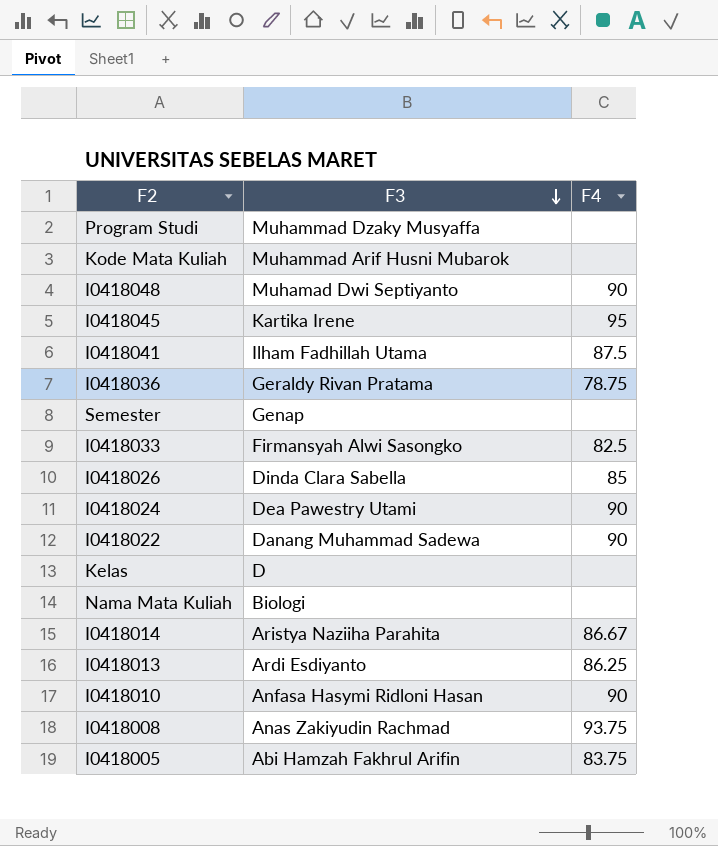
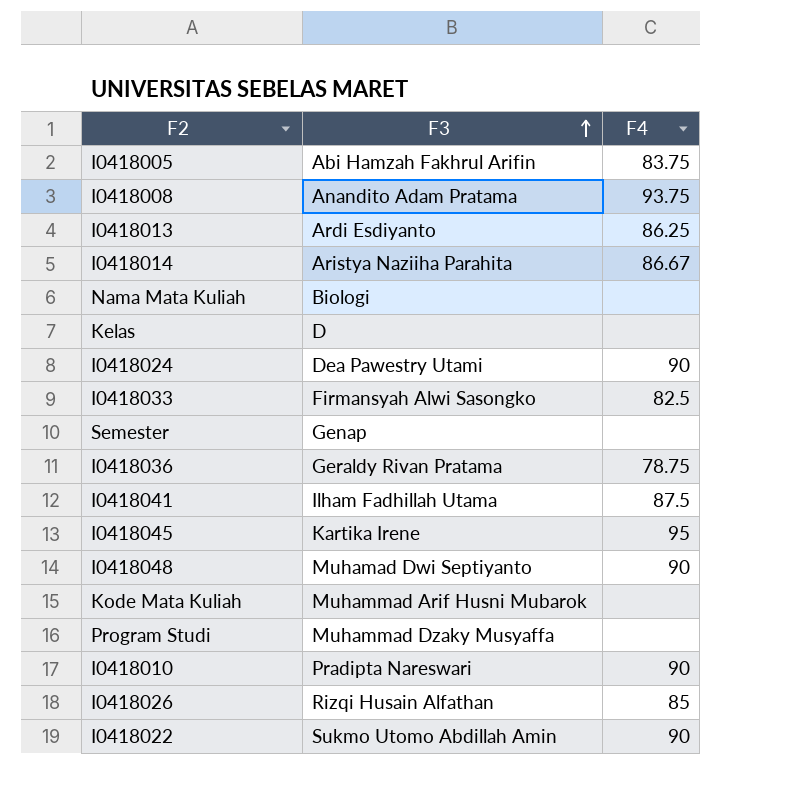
row order: F3 descending -> F3 ascending
I0418008 | F3: Anas Zakiyudin Rachmad -> Anandito Adam Pratama
I0418010 | F3: Anfasa Hasymi Ridloni Hasan -> Pradipta Nareswari
I0418026 | F3: Dinda Clara Sabella -> Rizqi Husain Alfathan
I0418022 | F3: Danang Muhammad Sadewa -> Sukmo Utomo Abdillah Amin

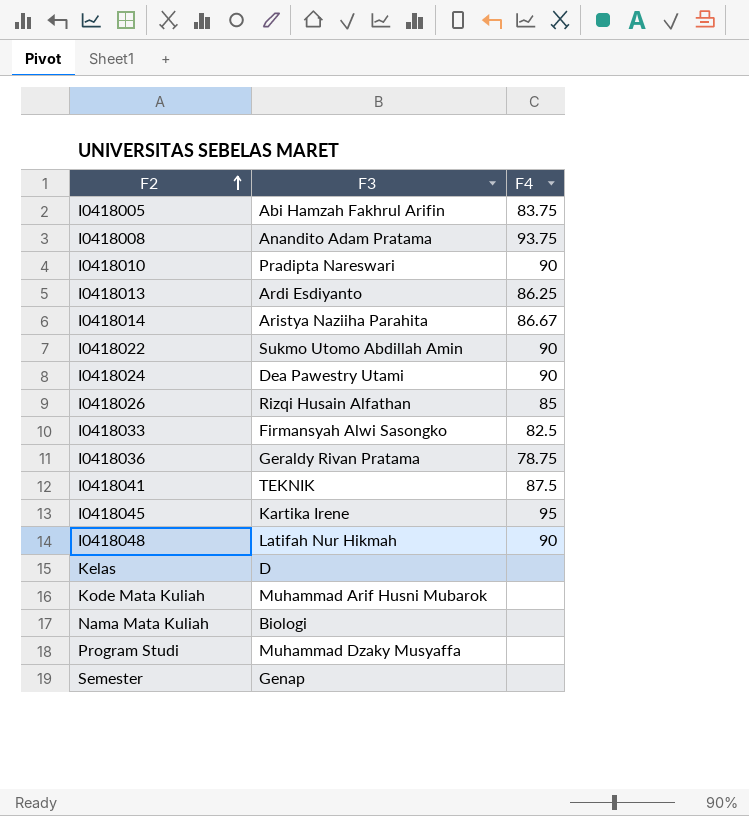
row order: F3 ascending -> F2 ascending
I0418041 | F3: Ilham Fadhillah Utama -> TEKNIK
I0418048 | F3: Muhamad Dwi Septiyanto -> Latifah Nur Hikmah

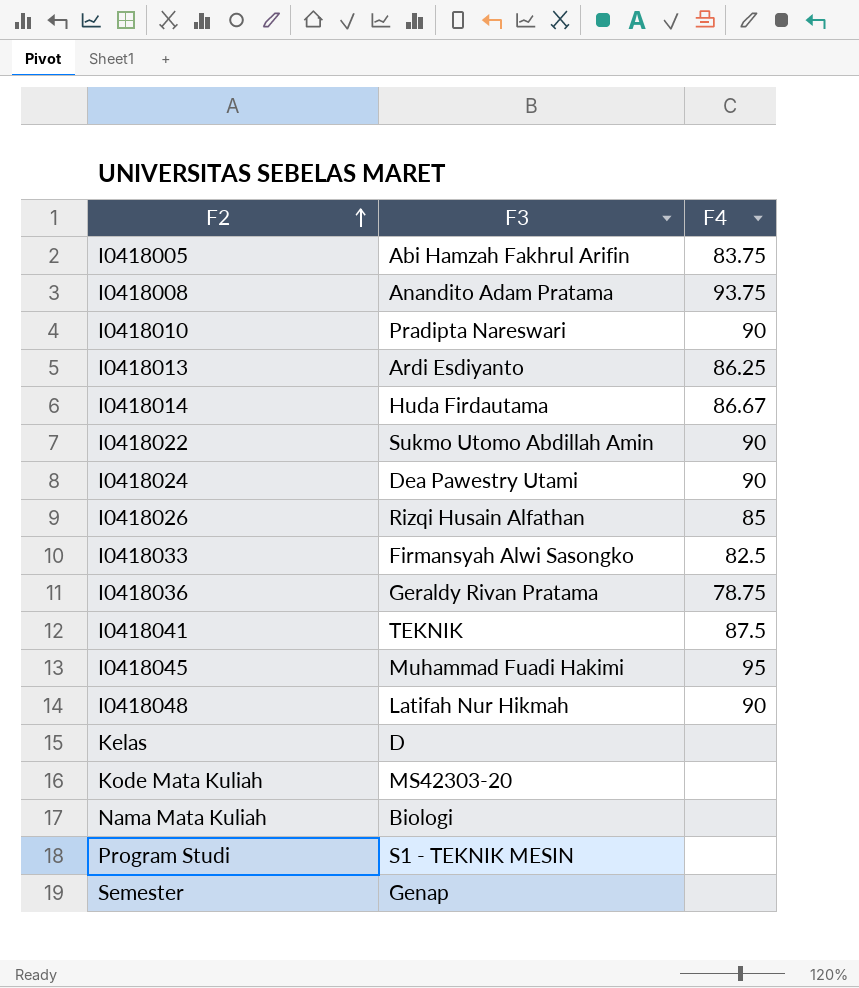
I0418014 | F3: Aristya Naziiha Parahita -> Huda Firdautama
I0418045 | F3: Kartika Irene -> Muhammad Fuadi Hakimi
Kode Mata Kuliah | F3: Muhammad Arif Husni Mubarok -> MS42303-20
Program Studi | F3: Muhammad Dzaky Musyaffa -> S1 - TEKNIK MESIN

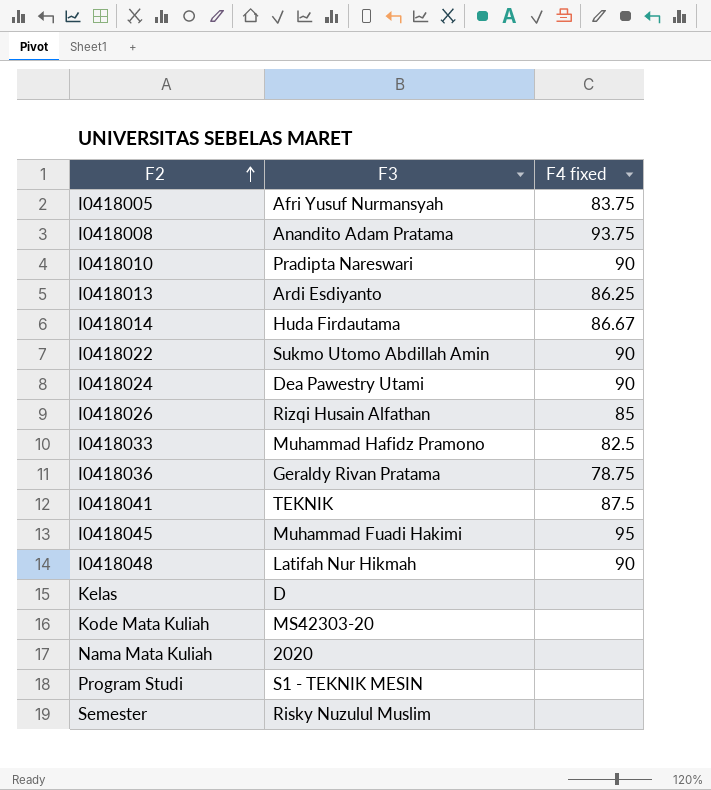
column name: F4 -> F4 fixed
I0418005 | F3: Abi Hamzah Fakhrul Arifin -> Afri Yusuf Nurmansyah
I0418033 | F3: Firmansyah Alwi Sasongko -> Muhammad Hafidz Pramono
Nama Mata Kuliah | F3: Biologi -> 2020
Semester | F3: Genap -> Risky Nuzulul Muslim

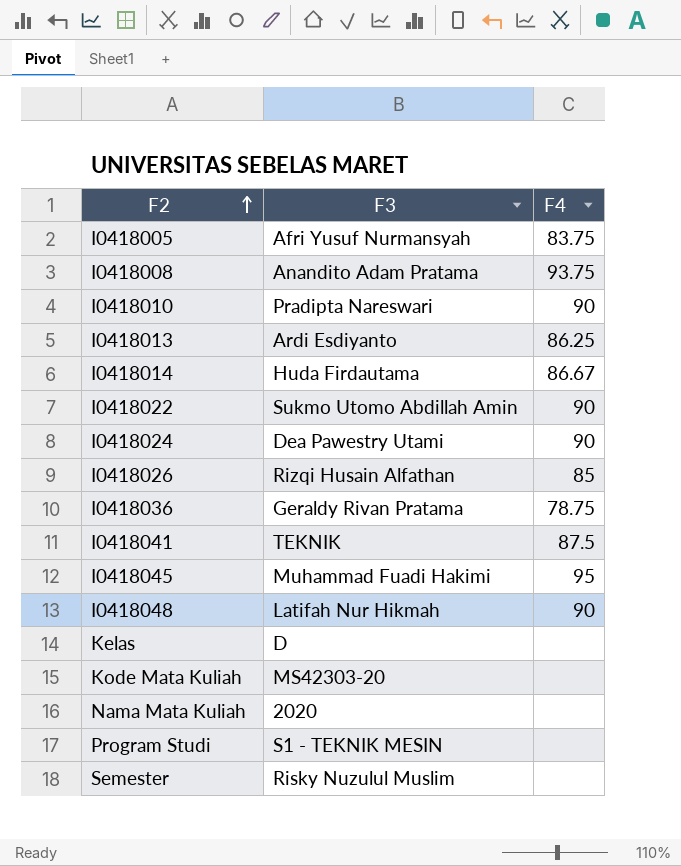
column name: F4 fixed -> F4
row I0418033: Muhammad Hafidz Pramono | 82.5 -> none

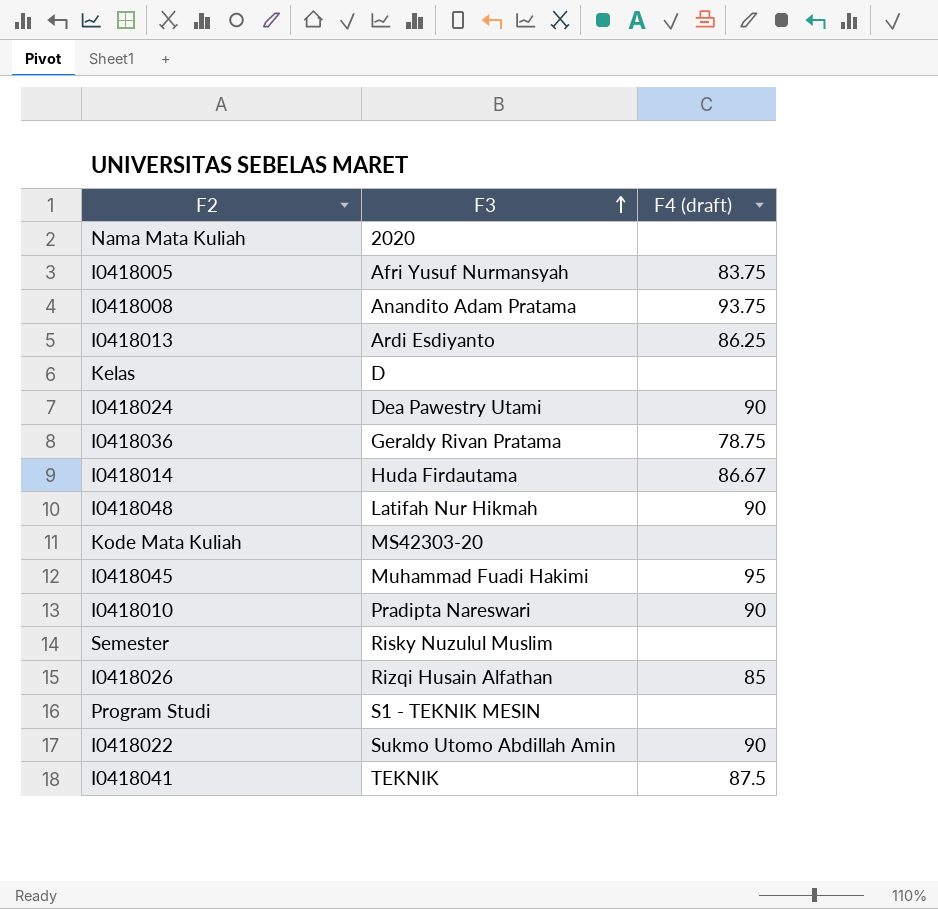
row order: F2 ascending -> F3 ascending
column name: F4 -> F4 (draft)

